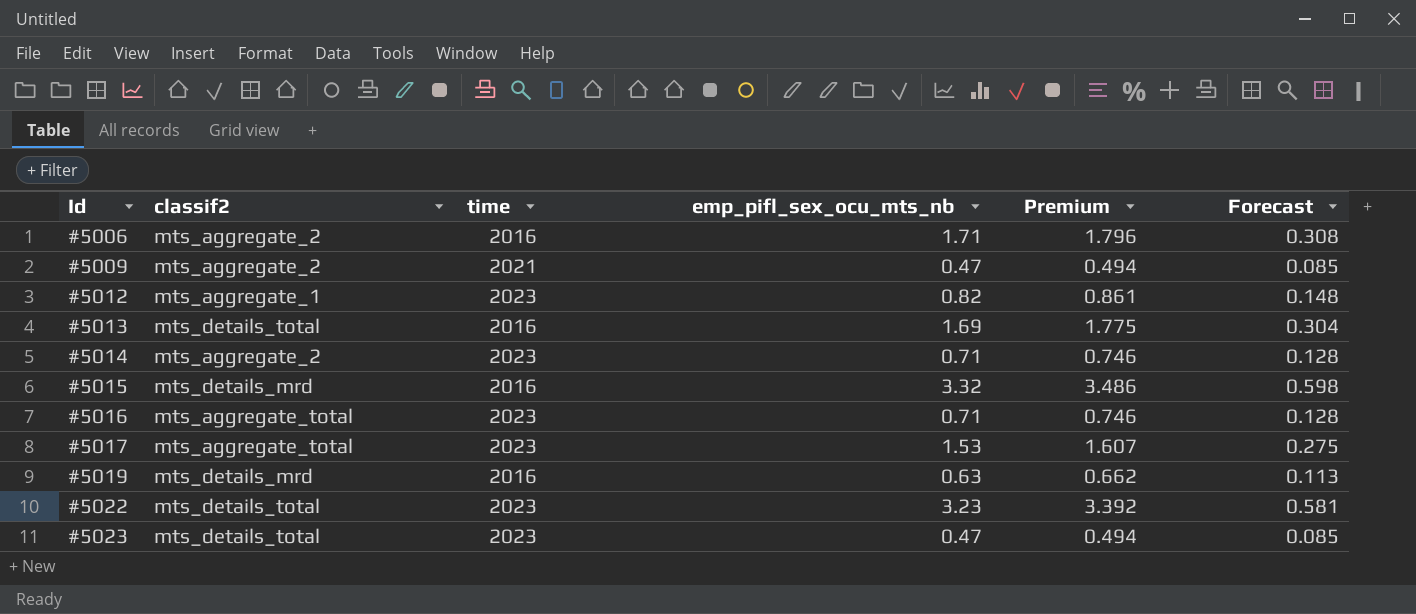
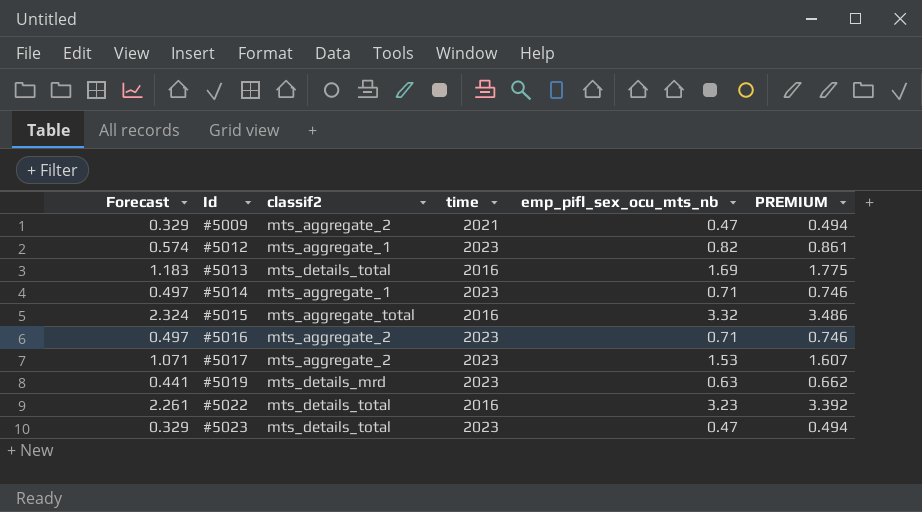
column Forecast | formula: [emp_pifl_sex_ocu_mts_nb] * 0.18 -> [emp_pifl_sex_ocu_mts_nb] * 0.7
column Forecast | position: 6 -> 1
column name: Premium -> PREMIUM
row #5006: mts_aggregate_2 | 2016 | 1.71 | 1.796 | 0.308 -> none
#5014 | classif2: mts_aggregate_2 -> mts_aggregate_1
#5015 | classif2: mts_details_mrd -> mts_aggregate_total
#5016 | classif2: mts_aggregate_total -> mts_aggregate_2
#5017 | classif2: mts_aggregate_total -> mts_aggregate_2
#5019 | time: 2016 -> 2023
#5022 | time: 2023 -> 2016

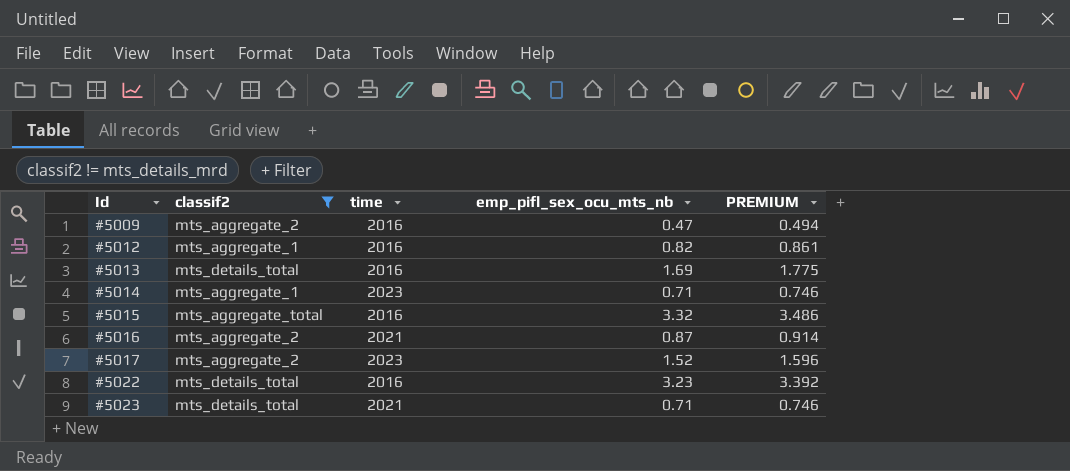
filter: none -> classif2 != mts_details_mrd
column Forecast | formula: [emp_pifl_sex_ocu_mts_nb] * 0.7 -> none
#5009 | time: 2021 -> 2016
#5012 | time: 2023 -> 2016
#5016 | time: 2023 -> 2021
#5016 | emp_pifl_sex_ocu_mts_nb: 0.71 -> 0.87
#5016 | PREMIUM: 0.746 -> 0.914
#5017 | emp_pifl_sex_ocu_mts_nb: 1.53 -> 1.52
#5017 | PREMIUM: 1.607 -> 1.596
#5023 | time: 2023 -> 2021
#5023 | emp_pifl_sex_ocu_mts_nb: 0.47 -> 0.71
#5023 | PREMIUM: 0.494 -> 0.746

